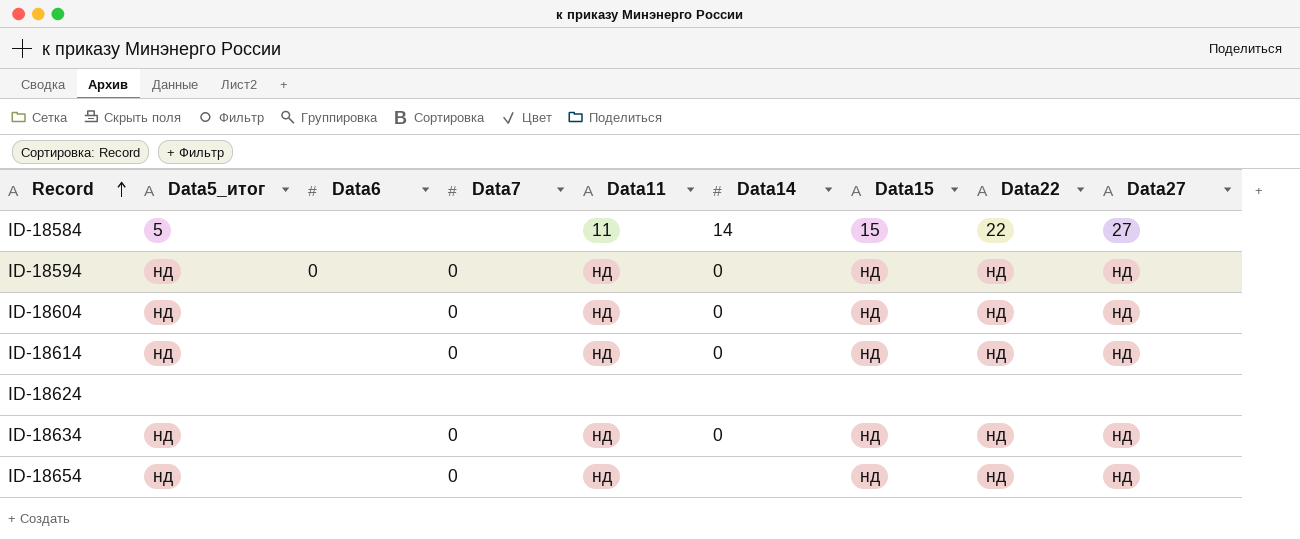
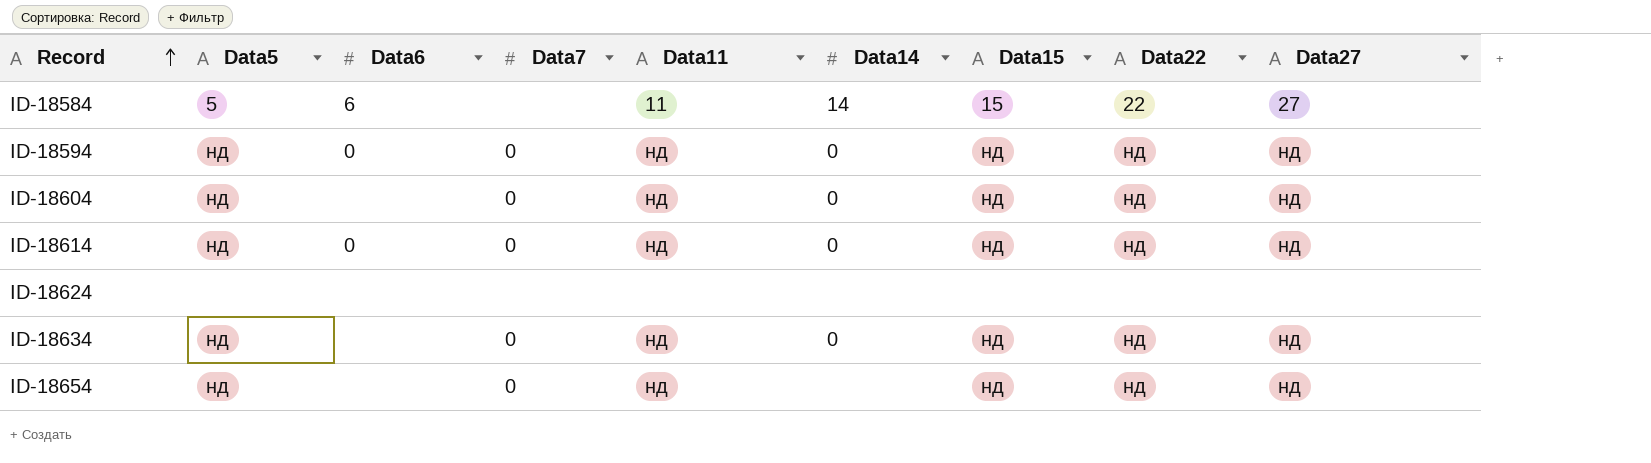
column name: Data5_итог -> Data5
ID-18584 | Data6: none -> 6
ID-18614 | Data6: none -> 0

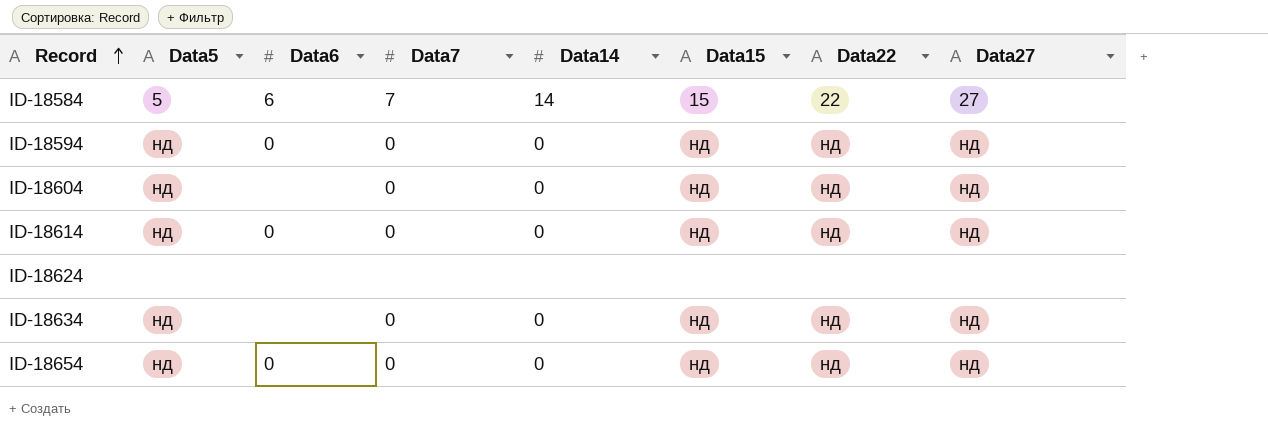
column Data11 | position: 5 -> none
ID-18584 | Data7: none -> 7
ID-18654 | Data6: none -> 0
ID-18654 | Data14: none -> 0

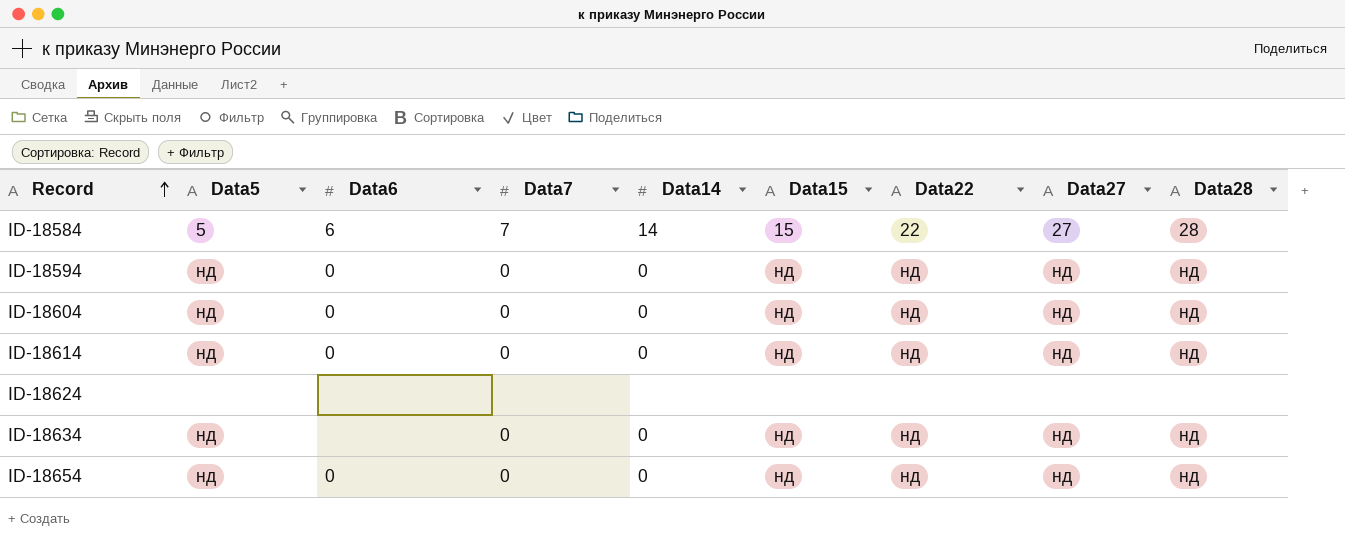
column Data28 | position: none -> 9
ID-18604 | Data6: none -> 0

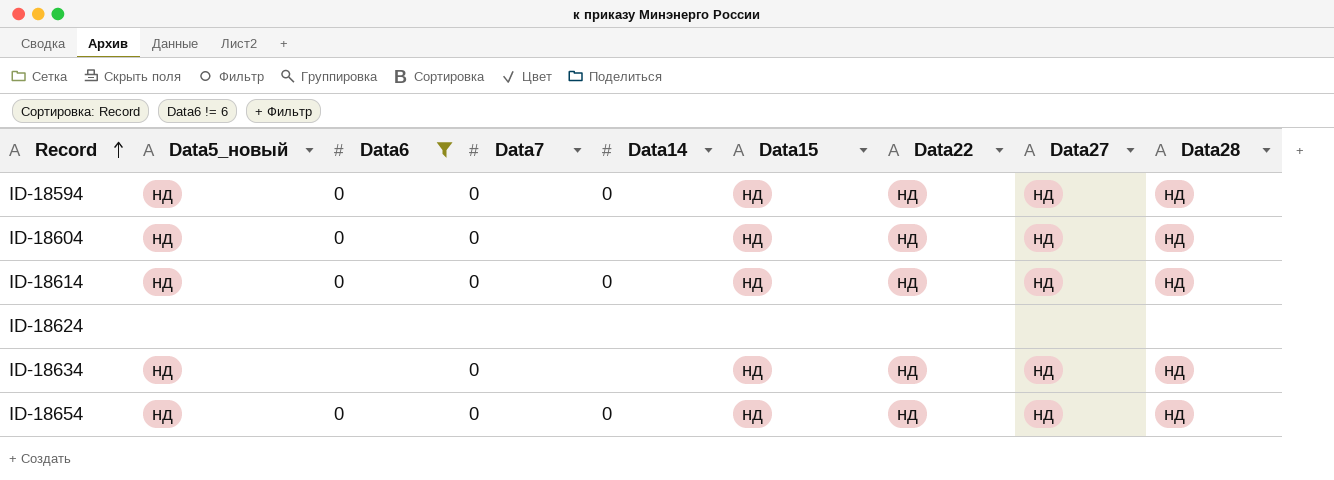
filter: none -> Data6 != 6
column name: Data5 -> Data5_новый
ID-18604 | Data14: 0 -> none
ID-18634 | Data14: 0 -> none

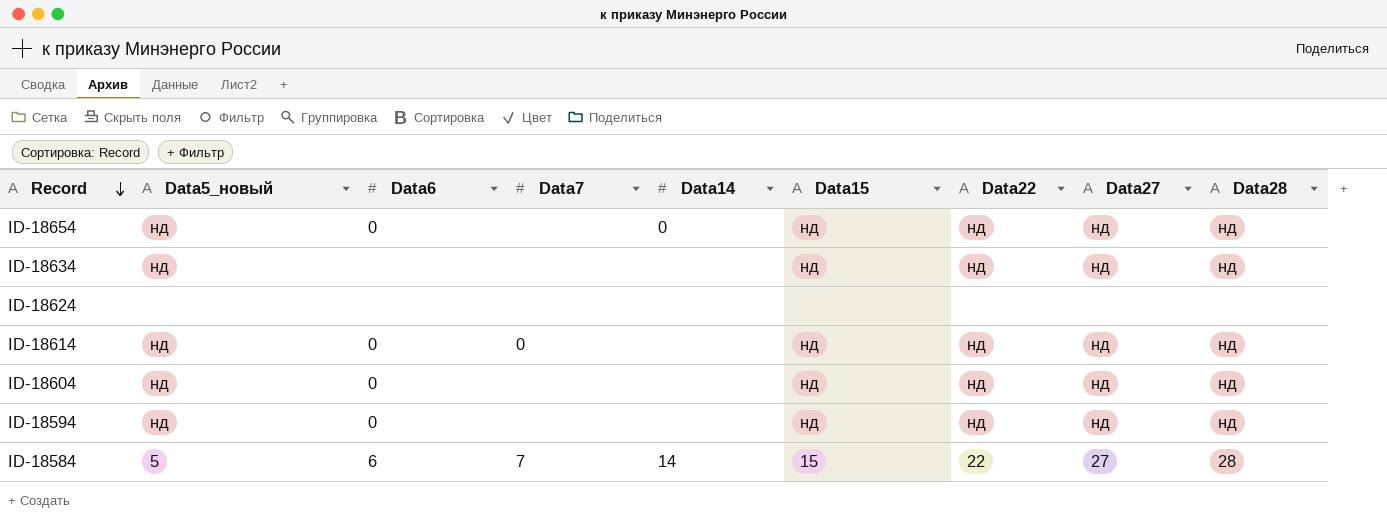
filter: Data6 != 6 -> none
row order: Record ascending -> Record descending
ID-18654 | Data7: 0 -> none
ID-18634 | Data7: 0 -> none
ID-18614 | Data14: 0 -> none
ID-18604 | Data7: 0 -> none
ID-18594 | Data7: 0 -> none
ID-18594 | Data14: 0 -> none

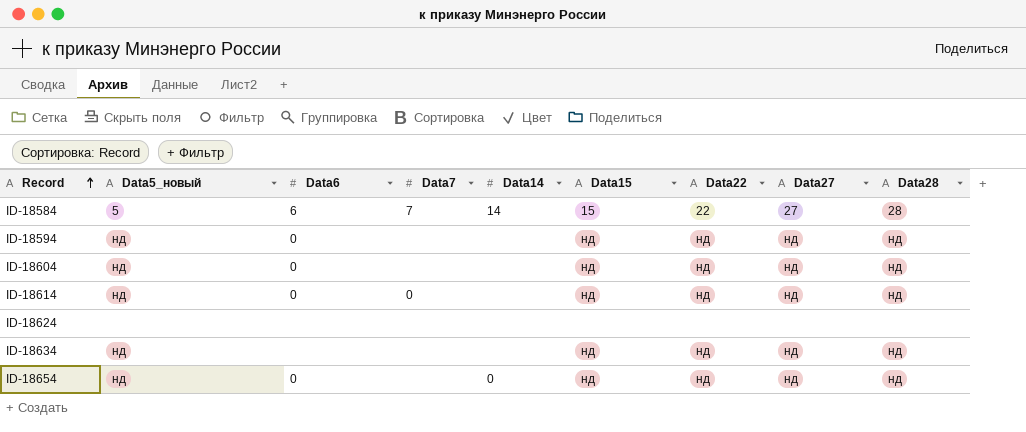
row order: Record descending -> Record ascending

